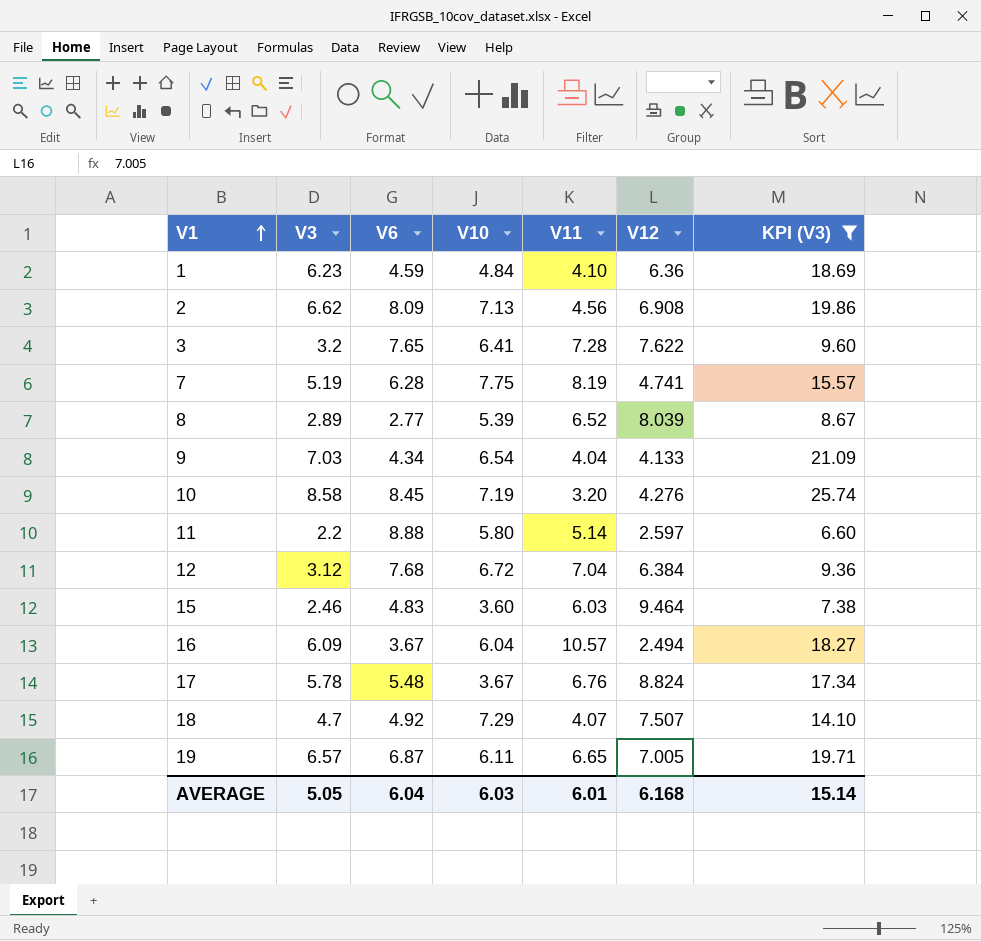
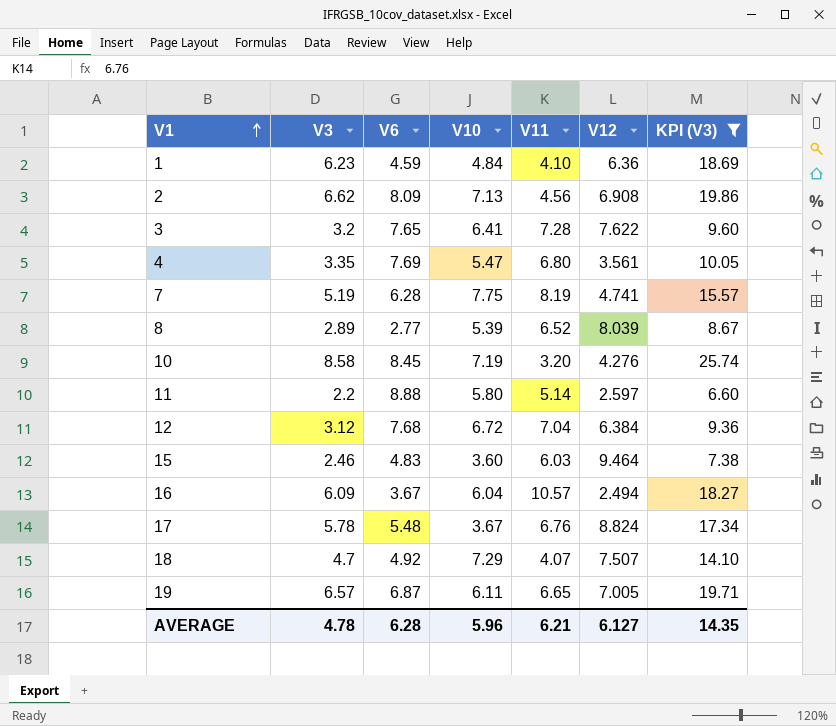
row 9: 7.03 | 4.34 | 6.54 | 4.04 | 4.133 | 21.09 -> none
row 4: none -> 3.35 | 7.69 | 5.47 | 6.80 | 3.561 | 10.05
AVERAGE | V3: 5.05 -> 4.78
AVERAGE | V6: 6.04 -> 6.28
AVERAGE | V10: 6.03 -> 5.96
AVERAGE | V11: 6.01 -> 6.21
AVERAGE | V12: 6.168 -> 6.127
AVERAGE | KPI (V3): 15.14 -> 14.35

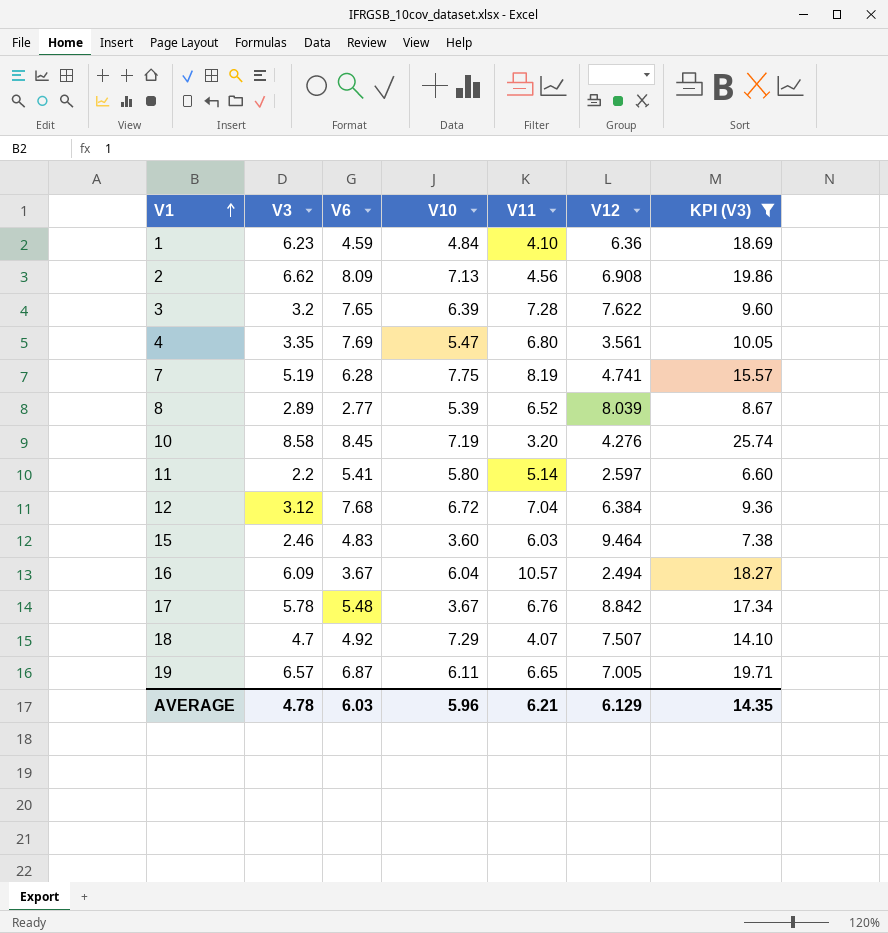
3 | V10: 6.41 -> 6.39
11 | V6: 8.88 -> 5.41
17 | V12: 8.824 -> 8.842
AVERAGE | V6: 6.28 -> 6.03
AVERAGE | V12: 6.127 -> 6.129

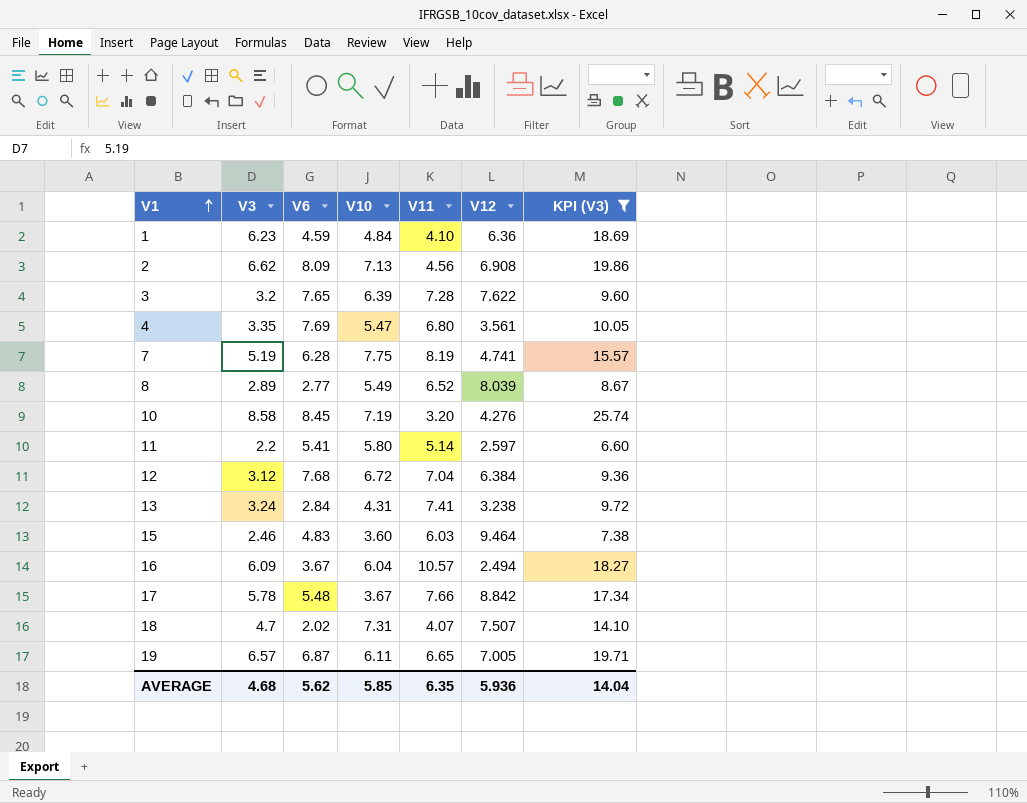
8 | V10: 5.39 -> 5.49
row 13: none -> 3.24 | 2.84 | 4.31 | 7.41 | 3.238 | 9.72
17 | V11: 6.76 -> 7.66
18 | V6: 4.92 -> 2.02
18 | V10: 7.29 -> 7.31
AVERAGE | V3: 4.78 -> 4.68
AVERAGE | V6: 6.03 -> 5.62
AVERAGE | V10: 5.96 -> 5.85
AVERAGE | V11: 6.21 -> 6.35
AVERAGE | V12: 6.129 -> 5.936
AVERAGE | KPI (V3): 14.35 -> 14.04

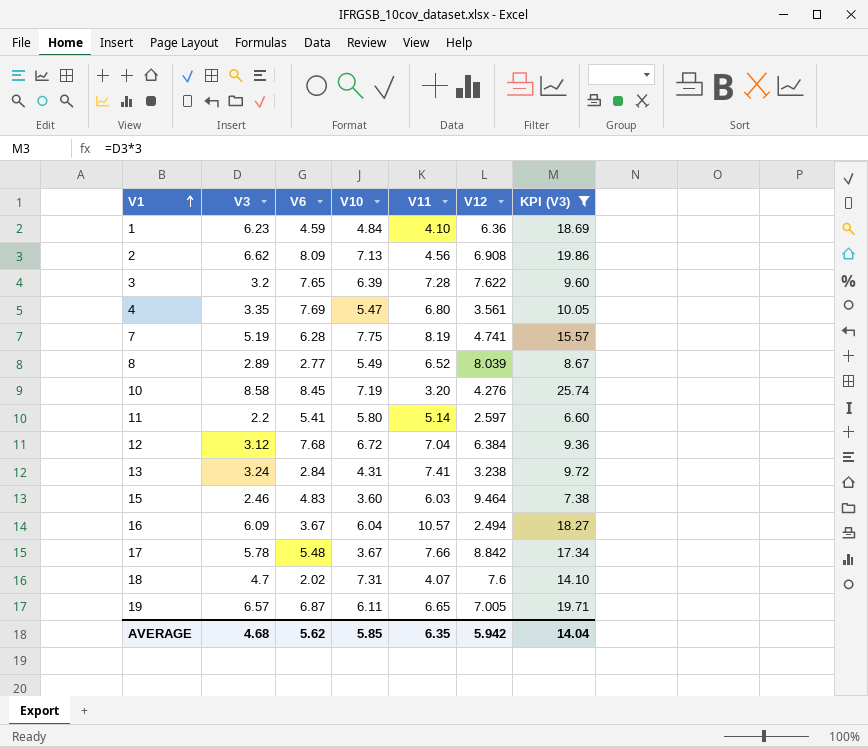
18 | V12: 7.507 -> 7.6
AVERAGE | V12: 5.936 -> 5.942

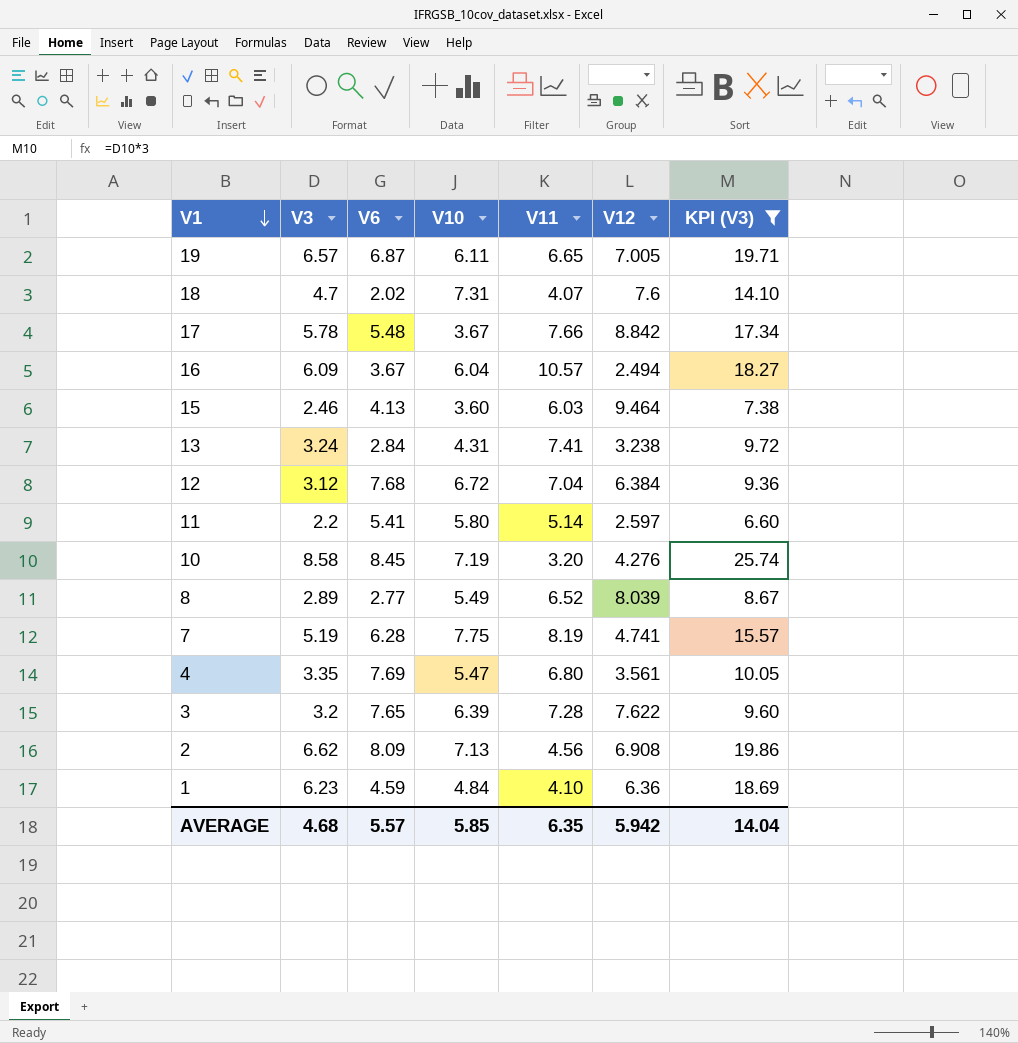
row order: V1 ascending -> V1 descending
15 | V6: 4.83 -> 4.13
AVERAGE | V6: 5.62 -> 5.57

